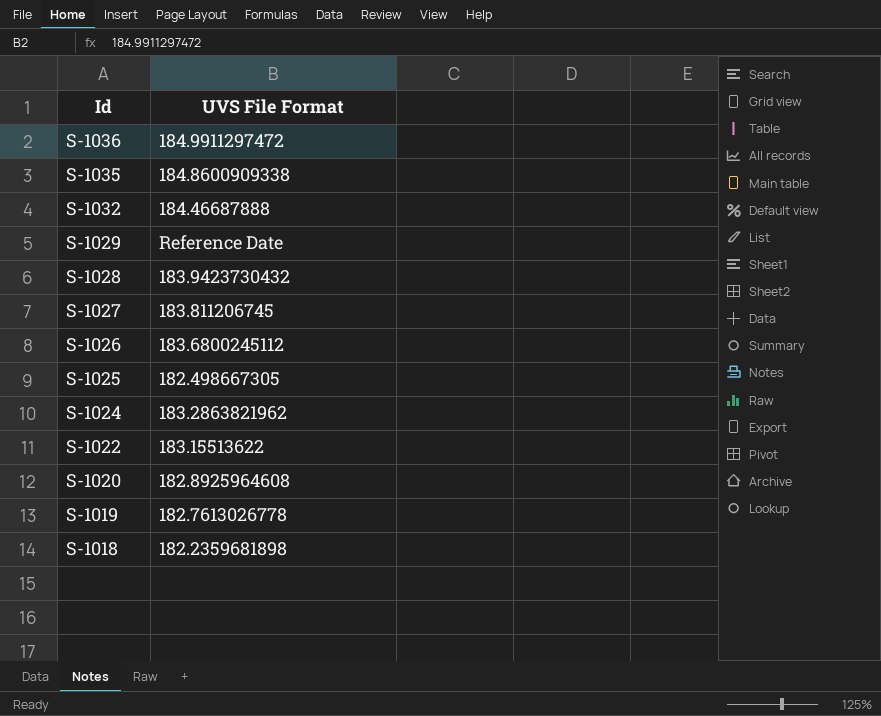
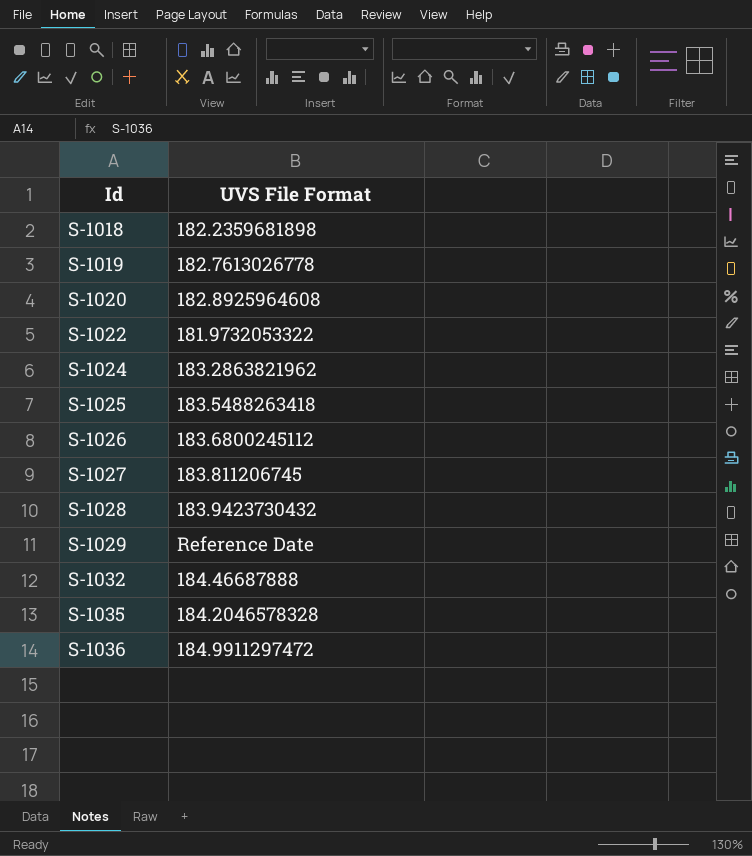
row order: Id descending -> Id ascending
S-1022 | UVS File Format: 183.15513622 -> 181.9732053322
S-1025 | UVS File Format: 182.498667305 -> 183.5488263418
S-1035 | UVS File Format: 184.8600909338 -> 184.2046578328

